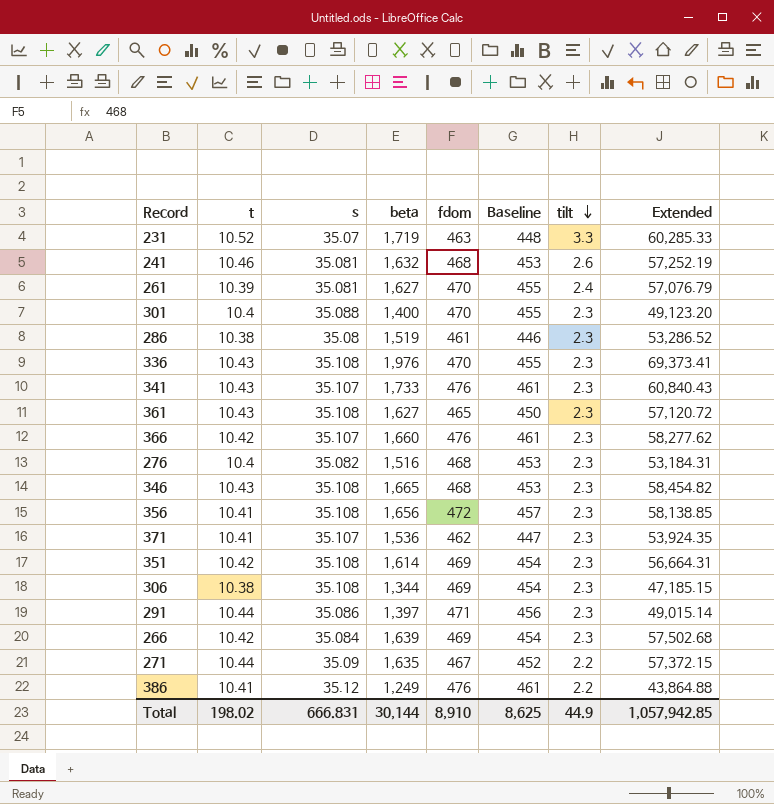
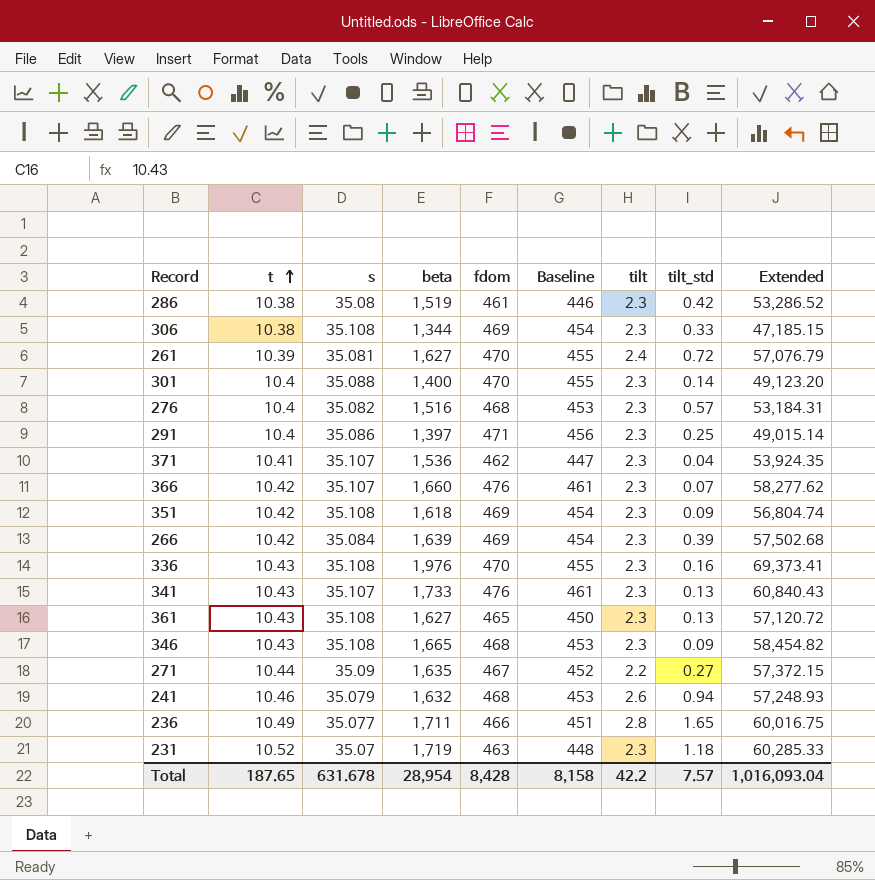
row order: tilt descending -> t ascending
column tilt_std | position: none -> 8
row 356: 10.41 | 35.108 | 1,656 | 472 | 457 | 2.3 | 58,138.85 -> none
row 386: 10.41 | 35.12 | 1,249 | 476 | 461 | 2.2 | 43,864.88 -> none
291 | t: 10.44 -> 10.4
351 | beta: 1,614 -> 1,618
351 | Extended: 56,664.31 -> 56,804.74
241 | s: 35.081 -> 35.079
241 | Extended: 57,252.19 -> 57,248.93
row 236: none -> 10.49 | 35.077 | 1,711 | 466 | 451 | 2.8 | 1.65 | 60,016.75
231 | tilt: 3.3 -> 2.3
Total | t: 198.02 -> 187.65
Total | s: 666.831 -> 631.678
Total | beta: 30,144 -> 28,954
Total | fdom: 8,910 -> 8,428
Total | Baseline: 8,625 -> 8,158
Total | tilt: 44.9 -> 42.2
Total | Extended: 1,057,942.85 -> 1,016,093.04

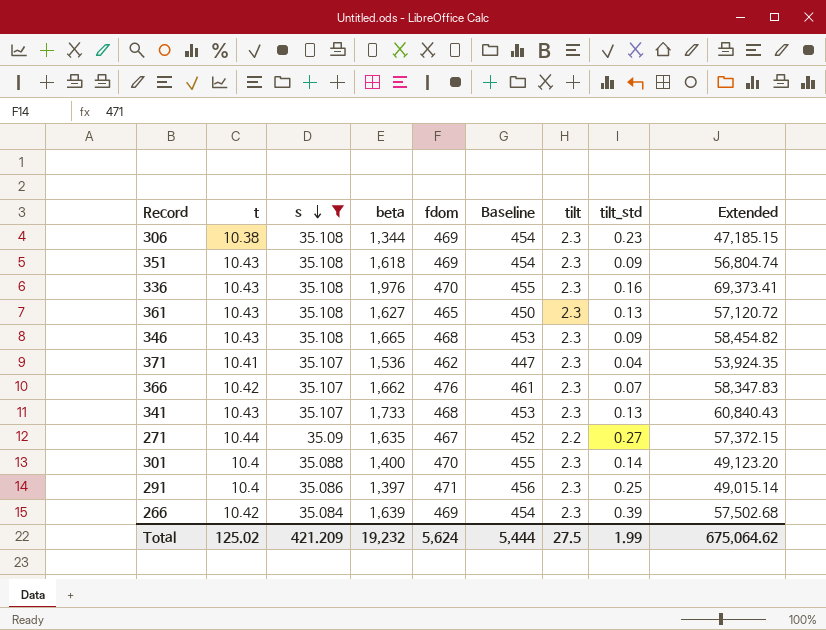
filter: none -> s >= 35.084
row order: t ascending -> s descending
306 | tilt_std: 0.33 -> 0.23
351 | t: 10.42 -> 10.43
366 | beta: 1,660 -> 1,662
366 | Extended: 58,277.62 -> 58,347.83
341 | fdom: 476 -> 468
341 | Baseline: 461 -> 453
Total | t: 187.65 -> 125.02
Total | s: 631.678 -> 421.209
Total | beta: 28,954 -> 19,232
Total | fdom: 8,428 -> 5,624
Total | Baseline: 8,158 -> 5,444
Total | tilt: 42.2 -> 27.5
Total | tilt_std: 7.57 -> 1.99
Total | Extended: 1,016,093.04 -> 675,064.62

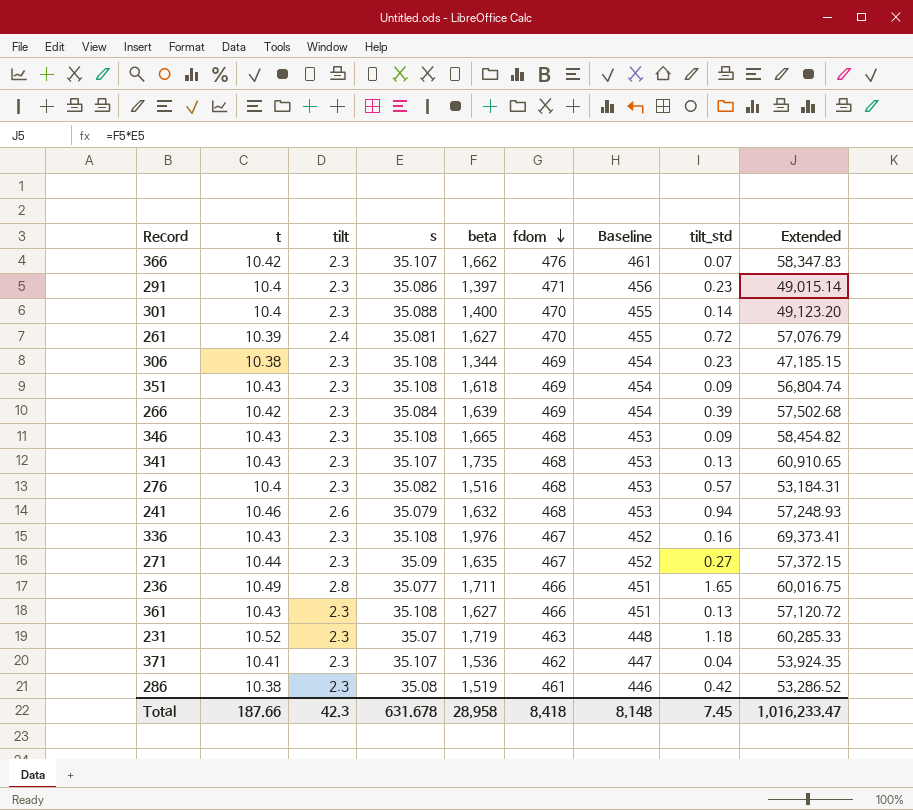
filter: s >= 35.084 -> none
row order: s descending -> fdom descending
column tilt | position: 7 -> 3
291 | tilt_std: 0.25 -> 0.23
341 | beta: 1,733 -> 1,735
341 | Extended: 60,840.43 -> 60,910.65
336 | fdom: 470 -> 467
336 | Baseline: 455 -> 452
271 | tilt: 2.2 -> 2.3
361 | fdom: 465 -> 466
361 | Baseline: 450 -> 451
Total | t: 125.02 -> 187.66
Total | tilt: 27.5 -> 42.3
Total | s: 421.209 -> 631.678
Total | beta: 19,232 -> 28,958
Total | fdom: 5,624 -> 8,418
Total | Baseline: 5,444 -> 8,148
Total | tilt_std: 1.99 -> 7.45
Total | Extended: 675,064.62 -> 1,016,233.47

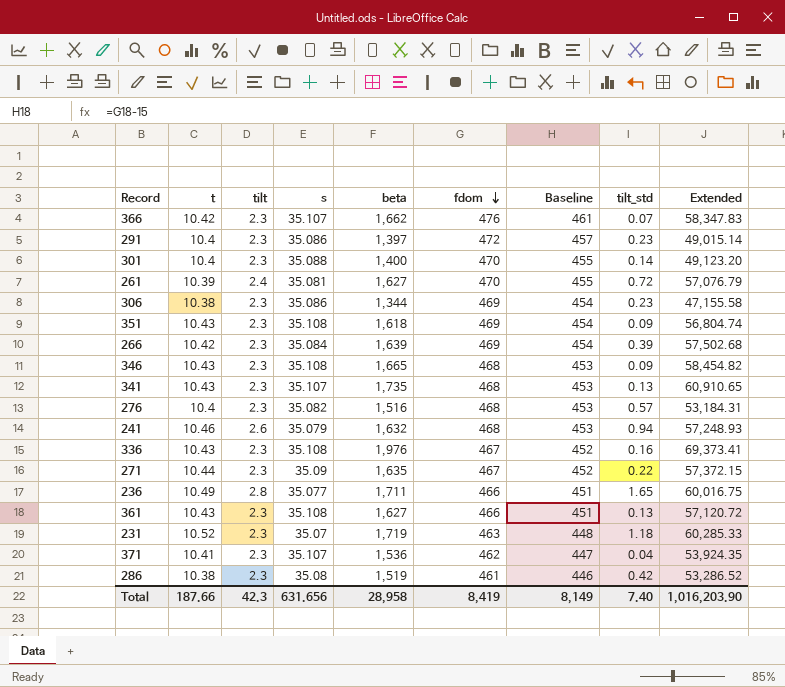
291 | fdom: 471 -> 472
291 | Baseline: 456 -> 457
306 | s: 35.108 -> 35.086
306 | Extended: 47,185.15 -> 47,155.58
271 | tilt_std: 0.27 -> 0.22
Total | s: 631.678 -> 631.656
Total | fdom: 8,418 -> 8,419
Total | Baseline: 8,148 -> 8,149
Total | tilt_std: 7.45 -> 7.40
Total | Extended: 1,016,233.47 -> 1,016,203.90

